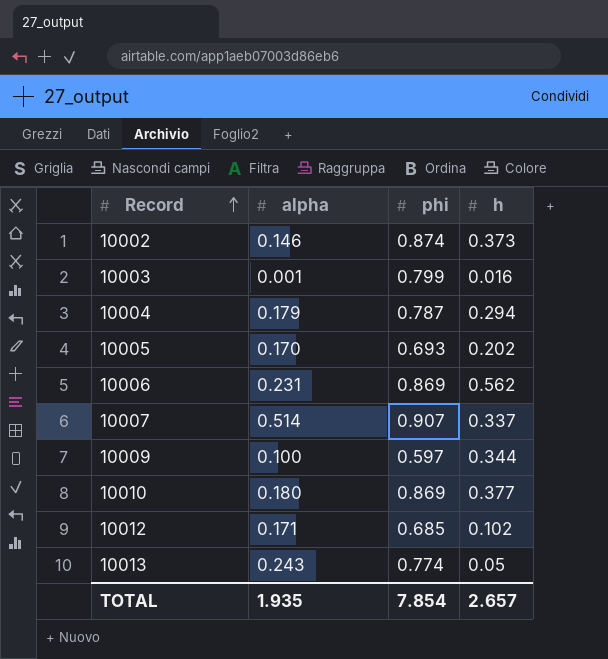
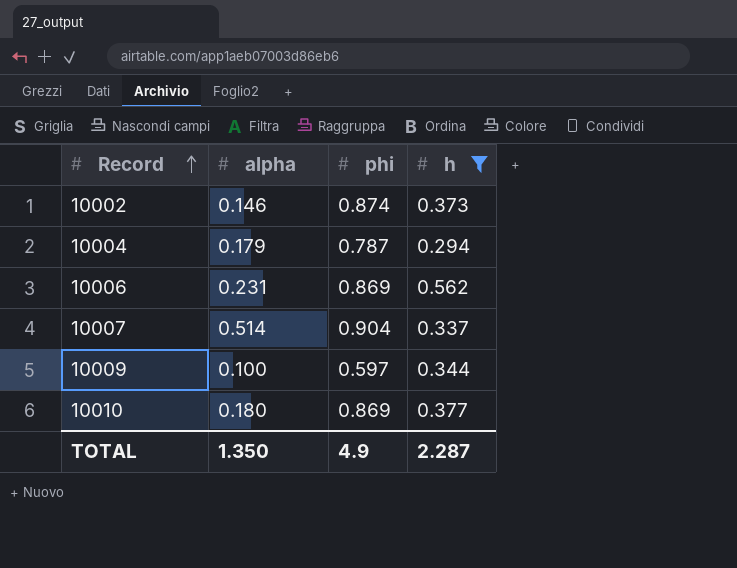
filter: none -> h >= 0.294
10007 | phi: 0.907 -> 0.904
TOTAL | alpha: 1.935 -> 1.350
TOTAL | phi: 7.854 -> 4.9
TOTAL | h: 2.657 -> 2.287

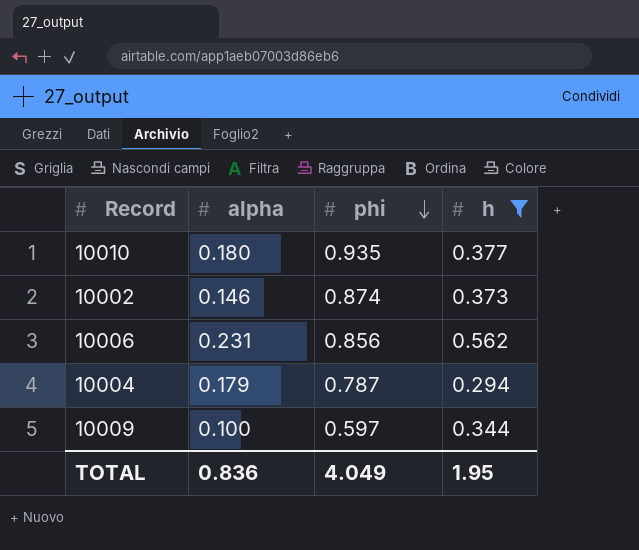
row order: Record ascending -> phi descending
row 10007: 0.514 | 0.904 | 0.337 -> none
10010 | phi: 0.869 -> 0.935
10006 | phi: 0.869 -> 0.856
TOTAL | alpha: 1.350 -> 0.836
TOTAL | phi: 4.9 -> 4.049
TOTAL | h: 2.287 -> 1.95

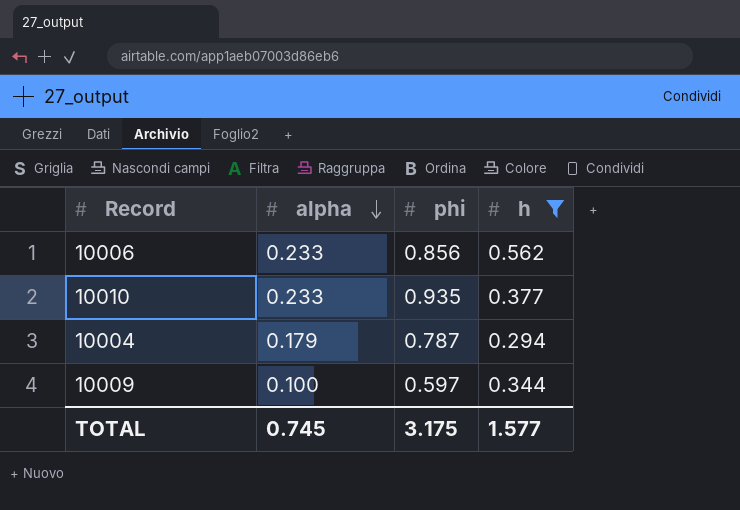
row order: phi descending -> alpha descending
row 10002: 0.146 | 0.874 | 0.373 -> none
10006 | alpha: 0.231 -> 0.233
10010 | alpha: 0.180 -> 0.233
TOTAL | alpha: 0.836 -> 0.745
TOTAL | phi: 4.049 -> 3.175
TOTAL | h: 1.95 -> 1.577

